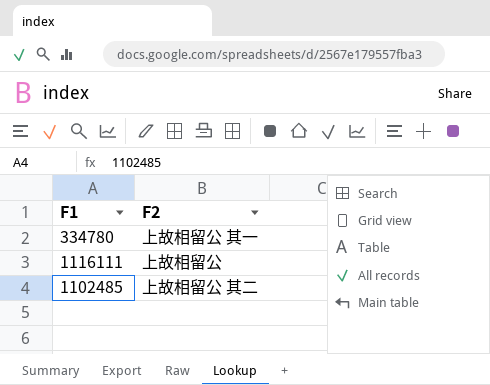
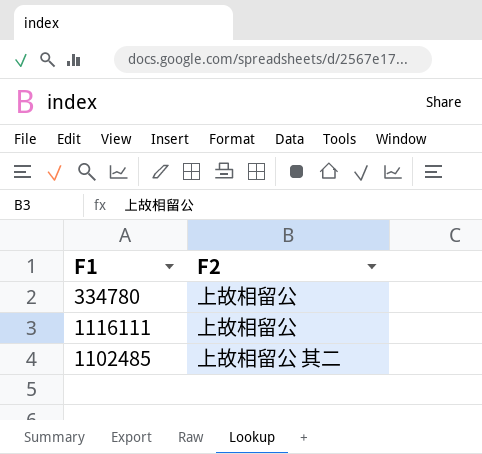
334780 | F2: 上故相留公 其一 -> 上故相留公

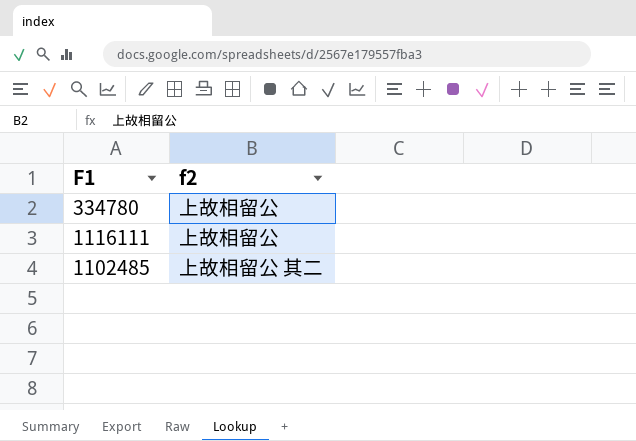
column name: F2 -> f2

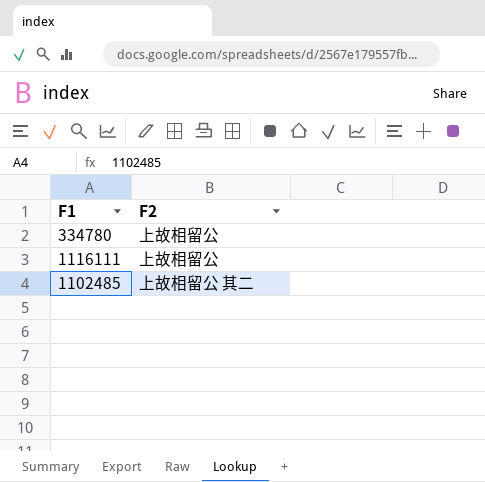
column name: f2 -> F2

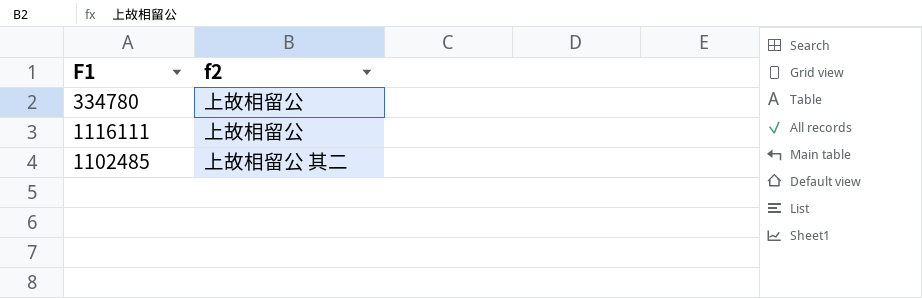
column name: F2 -> f2

